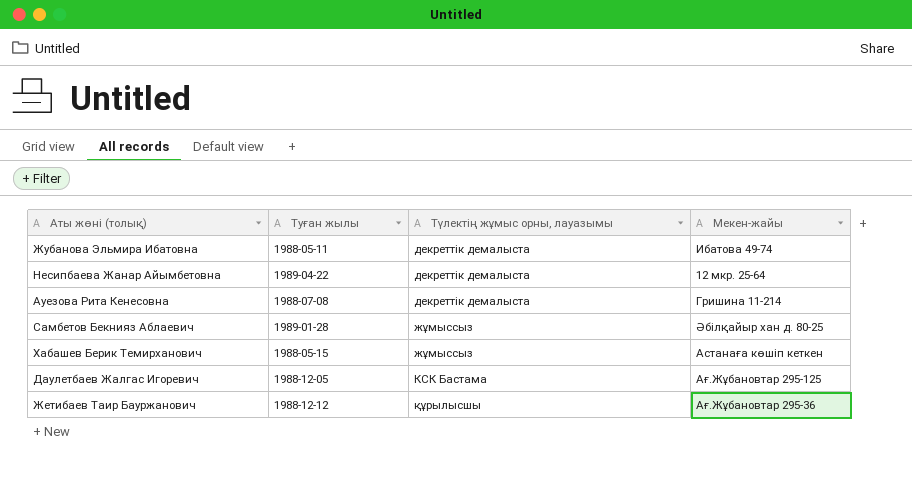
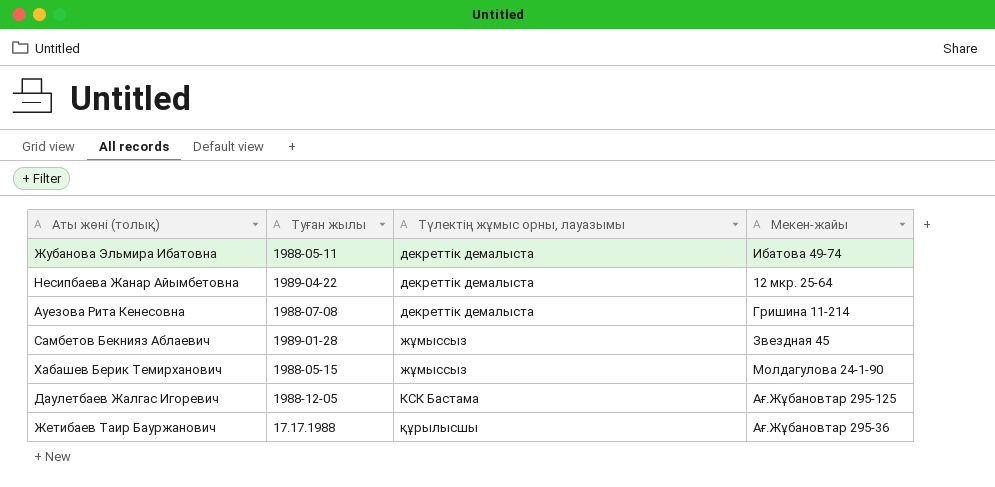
Самбетов Бекнияз Аблаевич | Мекен-жайы: Әбілқайыр хан д. 80-25 -> Звездная 45
Хабашев Берик Темирханович | Мекен-жайы: Астанаға көшіп кеткен -> Молдагулова 24-1-90
Жетибаев Таир Бауржанович | Туған жылы: 1988-12-12 -> 17.17.1988

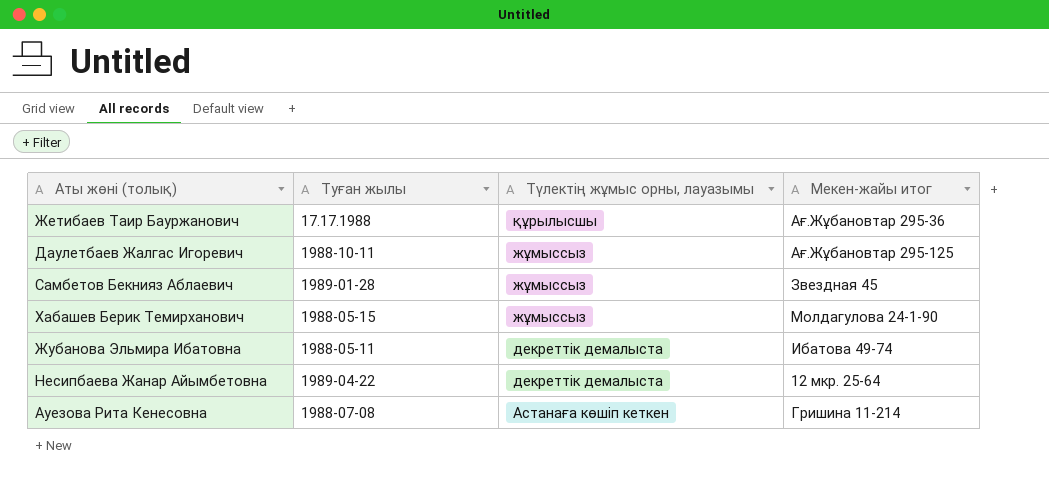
row order: Түлектің жұмыс орны, лауазымы ascending -> Түлектің жұмыс орны, лауазымы descending
column name: Мекен-жайы -> Мекен-жайы итог
Даулетбаев Жалгас Игоревич | Туған жылы: 1988-12-05 -> 1988-10-11
Даулетбаев Жалгас Игоревич | Түлектің жұмыс орны, лауазымы: КСК Бастама -> жұмыссыз
Ауезова Рита Кенесовна | Түлектің жұмыс орны, лауазымы: декреттік демалыста -> Астанаға көшіп кеткен

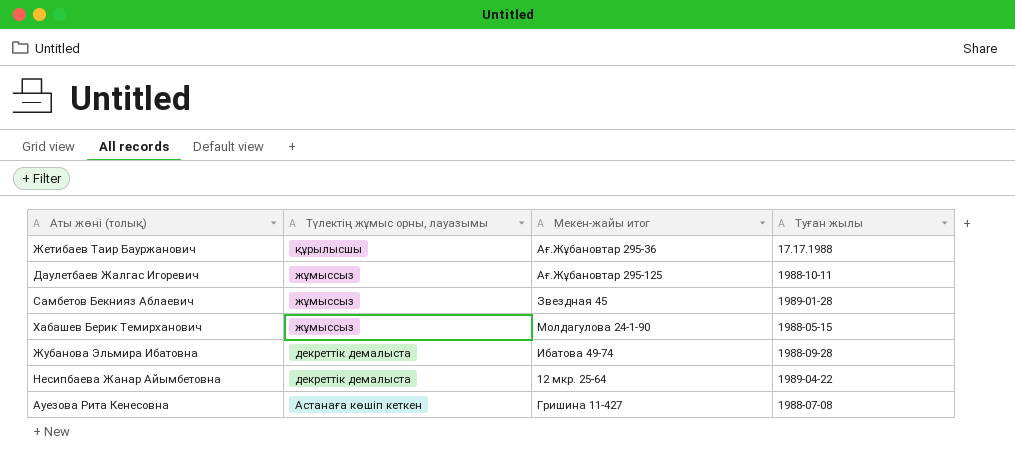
column Туған жылы | position: 2 -> 4
Жубанова Эльмира Ибатовна | Туған жылы: 1988-05-11 -> 1988-09-28
Ауезова Рита Кенесовна | Мекен-жайы итог: Гришина 11-214 -> Гришина 11-427

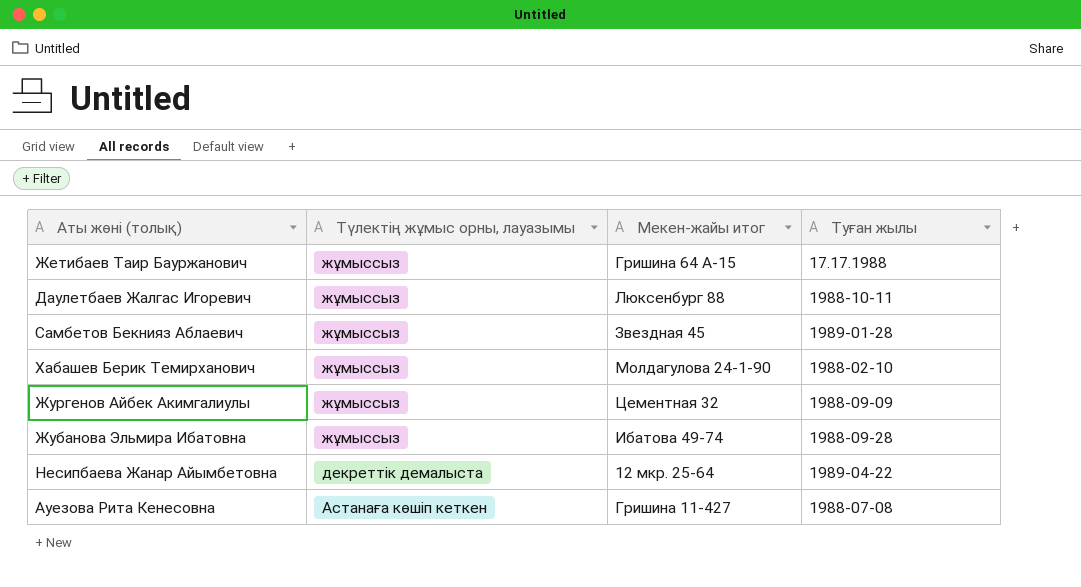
Жетибаев Таир Бауржанович | Түлектің жұмыс орны, лауазымы: құрылысшы -> жұмыссыз
Жетибаев Таир Бауржанович | Мекен-жайы итог: Ағ.Жұбановтар 295-36 -> Гришина 64 А-15
Даулетбаев Жалгас Игоревич | Мекен-жайы итог: Ағ.Жұбановтар 295-125 -> Люксенбург 88
Хабашев Берик Темирханович | Туған жылы: 1988-05-15 -> 1988-02-10
row Жургенов Айбек Акимгалиулы: none -> жұмыссыз | Цементная 32 | 1988-09-09
Жубанова Эльмира Ибатовна | Түлектің жұмыс орны, лауазымы: декреттік демалыста -> жұмыссыз

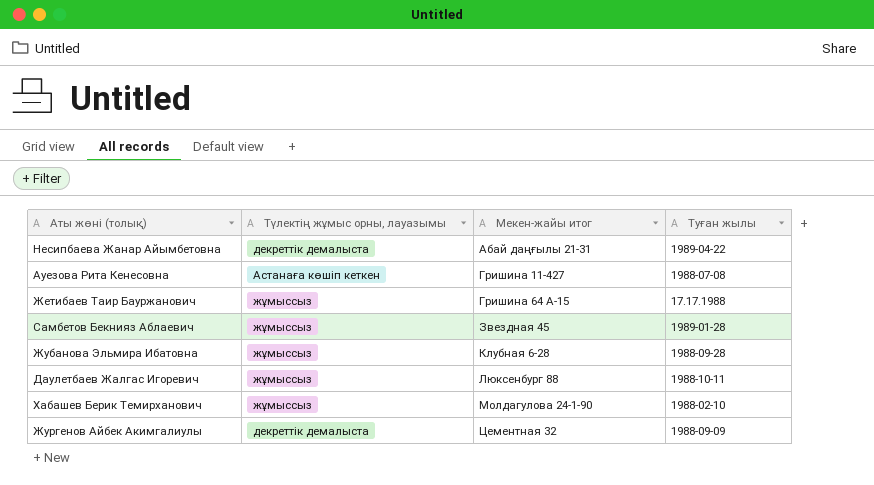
row order: Түлектің жұмыс орны, лауазымы descending -> Мекен-жайы итог ascending
Несипбаева Жанар Айымбетовна | Мекен-жайы итог: 12 мкр. 25-64 -> Абай даңғылы 21-31
Жубанова Эльмира Ибатовна | Мекен-жайы итог: Ибатова 49-74 -> Клубная 6-28
Жургенов Айбек Акимгалиулы | Түлектің жұмыс орны, лауазымы: жұмыссыз -> декреттік демалыста

